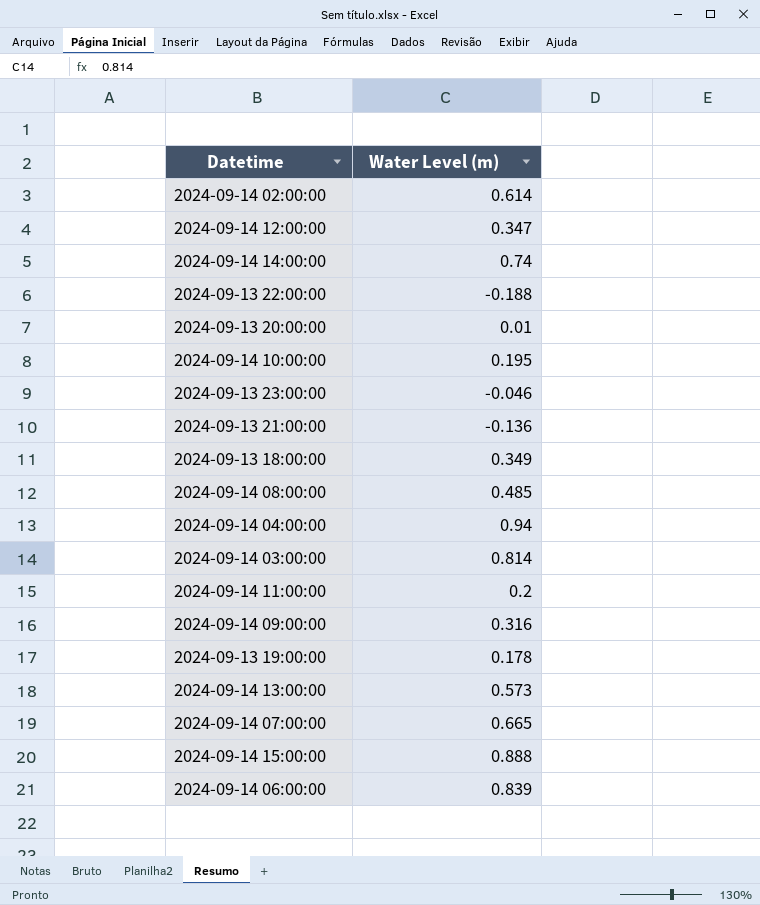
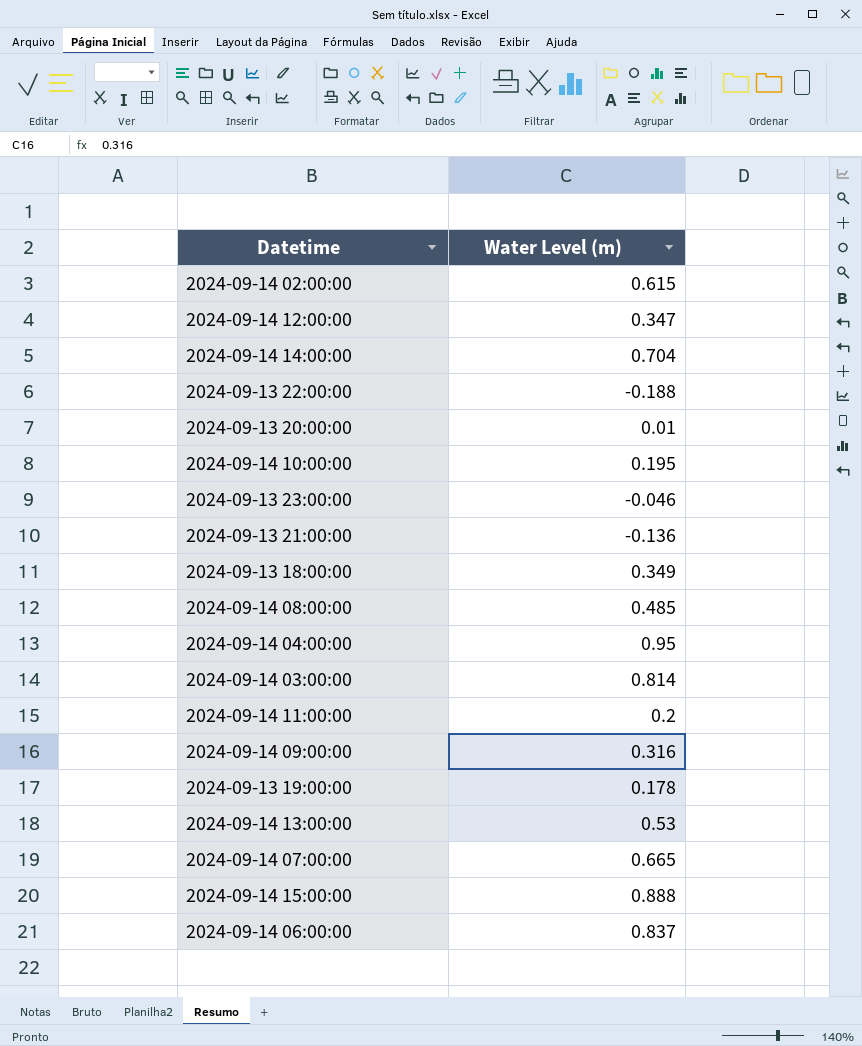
2024-09-14 02:00:00 | Water Level (m): 0.614 -> 0.615
2024-09-14 14:00:00 | Water Level (m): 0.74 -> 0.704
2024-09-14 04:00:00 | Water Level (m): 0.94 -> 0.95
2024-09-14 13:00:00 | Water Level (m): 0.573 -> 0.53
2024-09-14 06:00:00 | Water Level (m): 0.839 -> 0.837

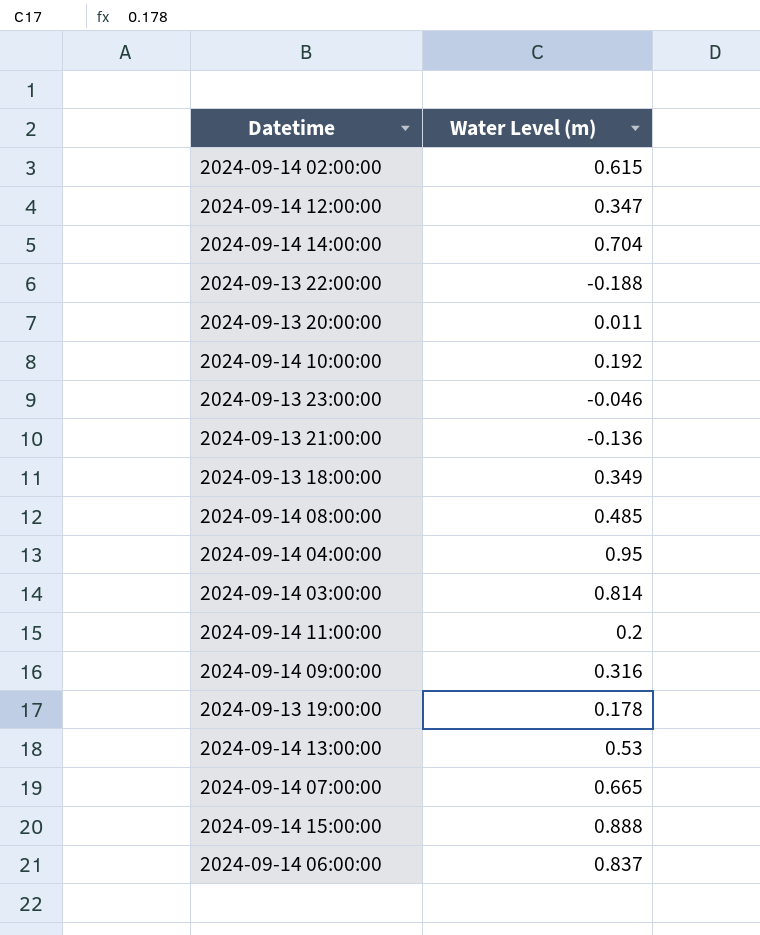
2024-09-13 20:00:00 | Water Level (m): 0.01 -> 0.011
2024-09-14 10:00:00 | Water Level (m): 0.195 -> 0.192

